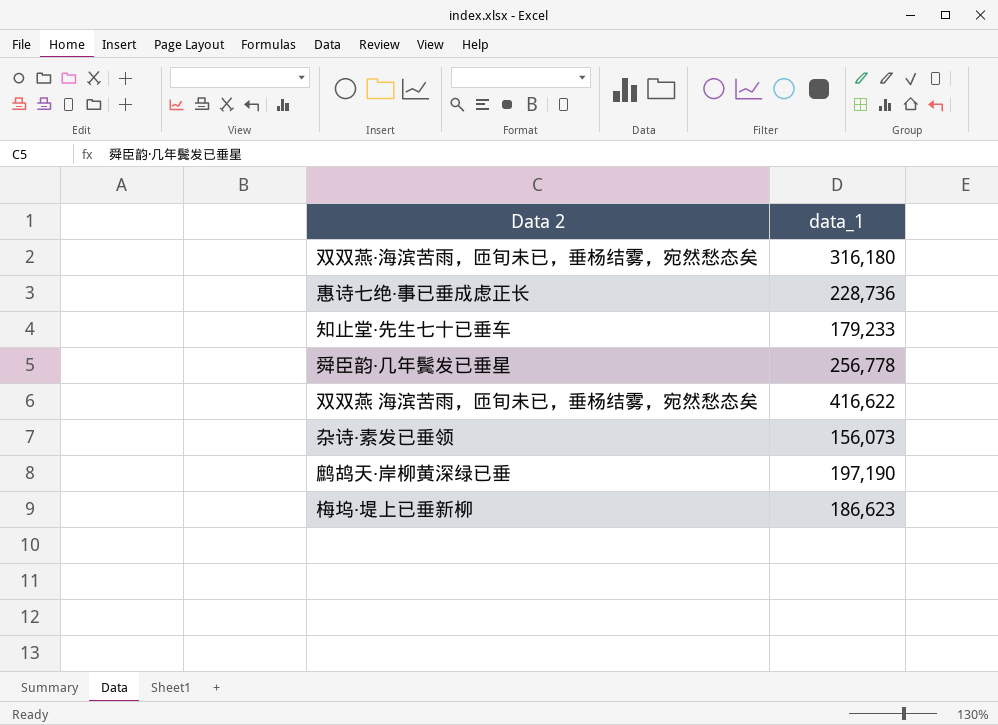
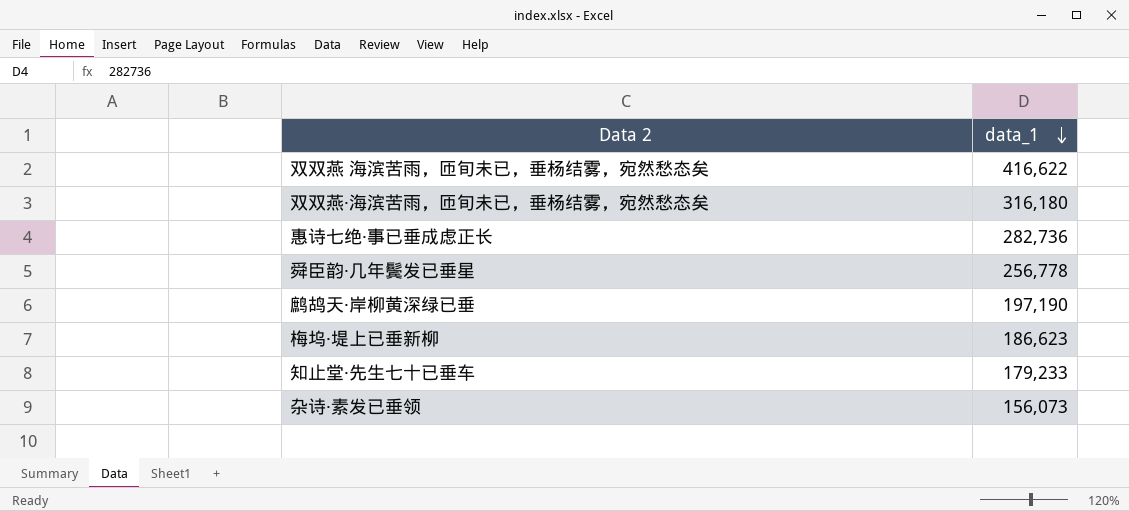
row order: none -> data_1 descending
惠诗七绝·事已垂成虑正长 | data_1: 228,736 -> 282,736

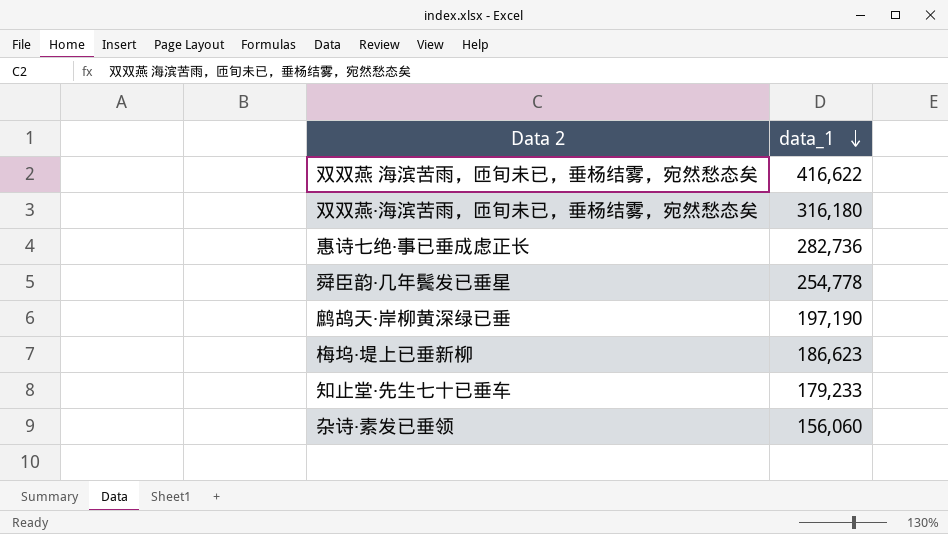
舜臣韵·几年鬓发已垂星 | data_1: 256,778 -> 254,778
杂诗·素发已垂领 | data_1: 156,073 -> 156,060

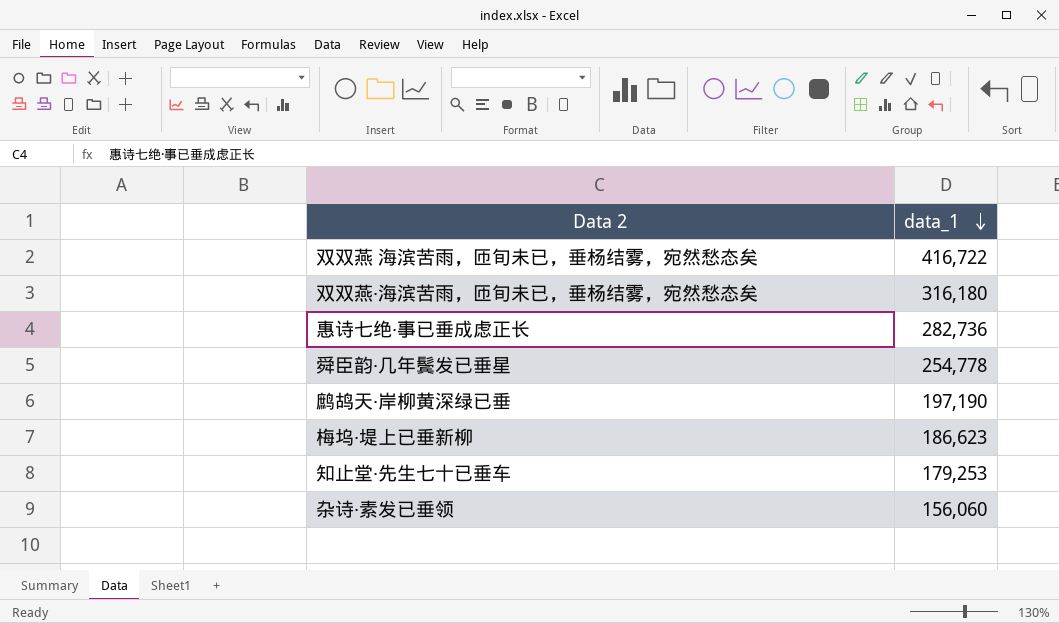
双双燕 海滨苦雨，匝旬未已，垂杨结雾，宛然愁态矣 | data_1: 416,622 -> 416,722
知止堂·先生七十已垂车 | data_1: 179,233 -> 179,253

